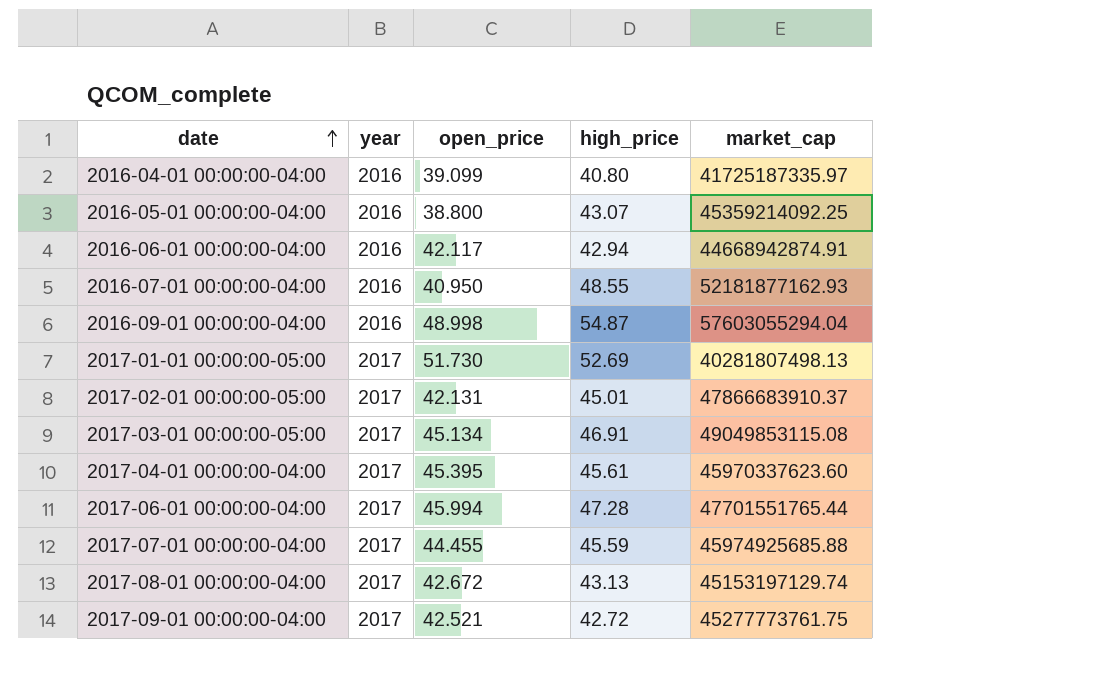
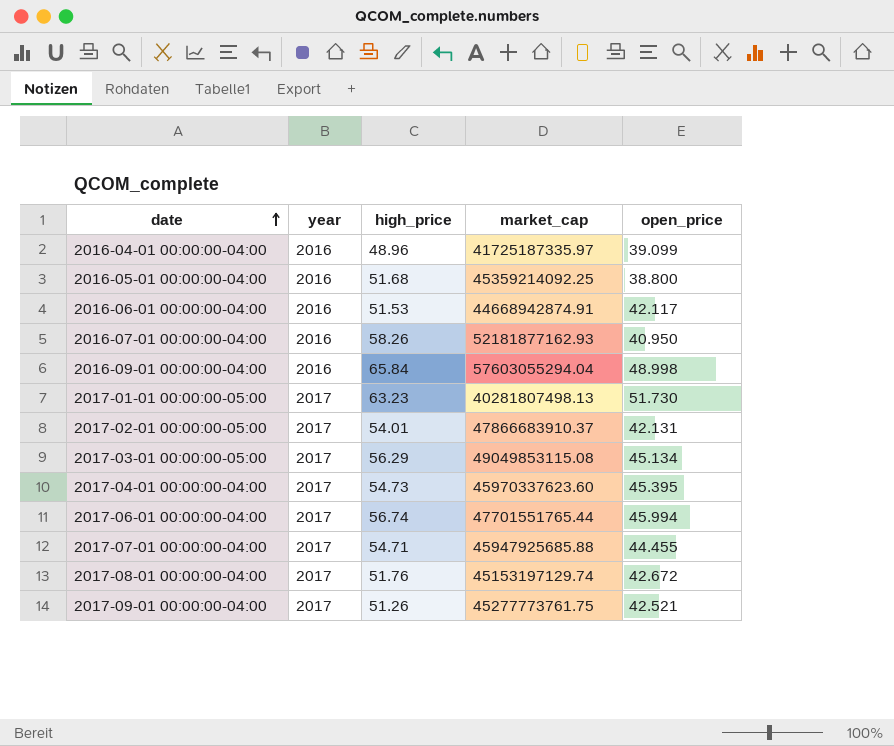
column open_price | position: 3 -> 5
2016-04-01 00:00:00-04:00 | high_price: 40.80 -> 48.96
2016-05-01 00:00:00-04:00 | high_price: 43.07 -> 51.68
2016-06-01 00:00:00-04:00 | high_price: 42.94 -> 51.53
2016-07-01 00:00:00-04:00 | high_price: 48.55 -> 58.26
2016-09-01 00:00:00-04:00 | high_price: 54.87 -> 65.84
2017-01-01 00:00:00-05:00 | high_price: 52.69 -> 63.23
2017-02-01 00:00:00-05:00 | high_price: 45.01 -> 54.01
2017-03-01 00:00:00-05:00 | high_price: 46.91 -> 56.29
2017-04-01 00:00:00-04:00 | high_price: 45.61 -> 54.73
2017-06-01 00:00:00-04:00 | high_price: 47.28 -> 56.74
2017-07-01 00:00:00-04:00 | high_price: 45.59 -> 54.71
2017-07-01 00:00:00-04:00 | market_cap: 45974925685.88 -> 45947925685.88
2017-08-01 00:00:00-04:00 | high_price: 43.13 -> 51.76
2017-09-01 00:00:00-04:00 | high_price: 42.72 -> 51.26

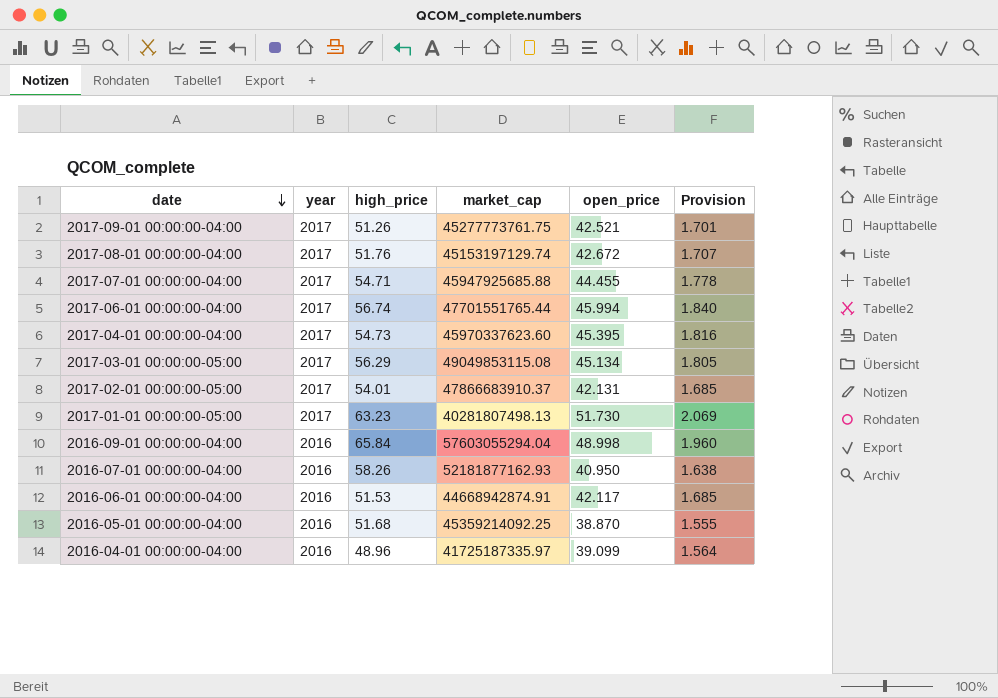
row order: date ascending -> date descending
column Provision | formula: none -> [open_price] * 0.04
2016-05-01 00:00:00-04:00 | open_price: 38.800 -> 38.870

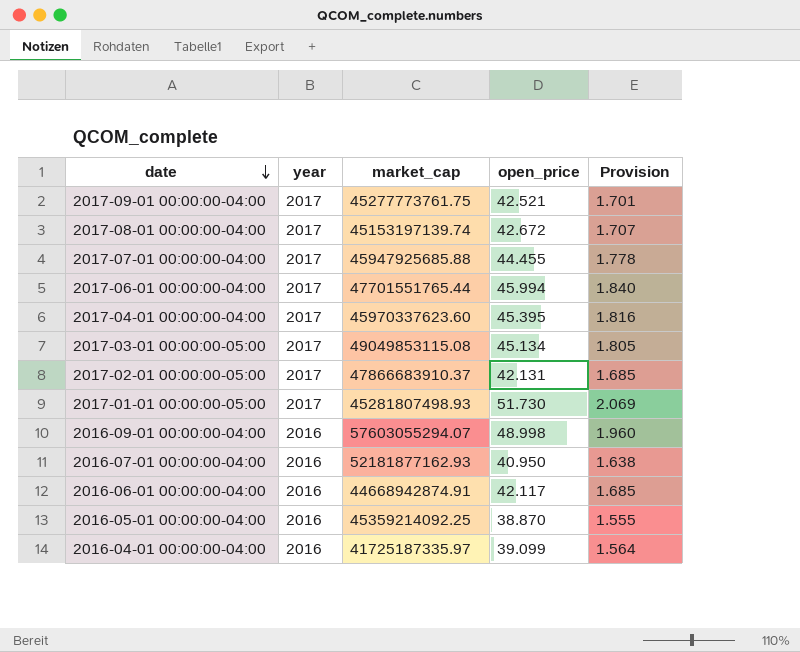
column high_price | position: 3 -> none
2017-08-01 00:00:00-04:00 | market_cap: 45153197129.74 -> 45153197139.74
2017-01-01 00:00:00-05:00 | market_cap: 40281807498.13 -> 45281807498.93
2016-09-01 00:00:00-04:00 | market_cap: 57603055294.04 -> 57603055294.07

